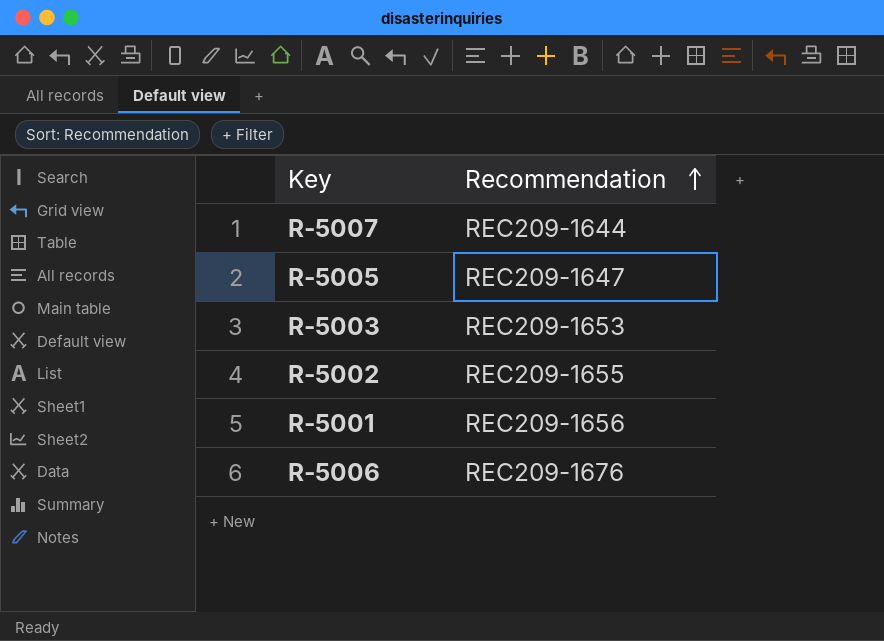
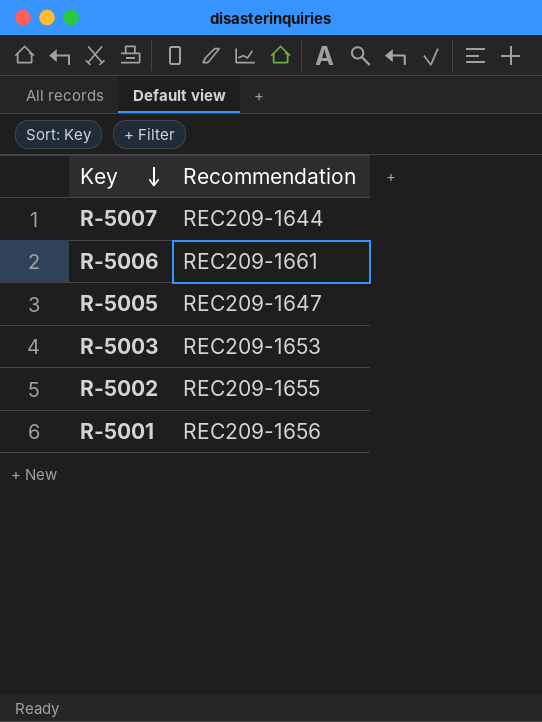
row order: Recommendation ascending -> Key descending
R-5006 | Recommendation: REC209-1676 -> REC209-1661

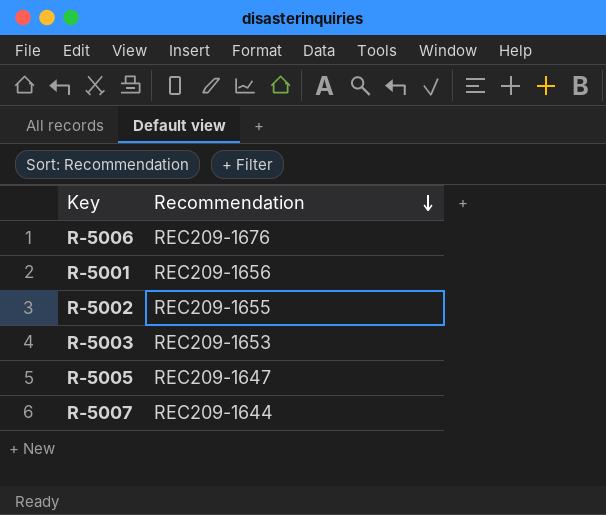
row order: Key descending -> Recommendation descending
R-5006 | Recommendation: REC209-1661 -> REC209-1676

